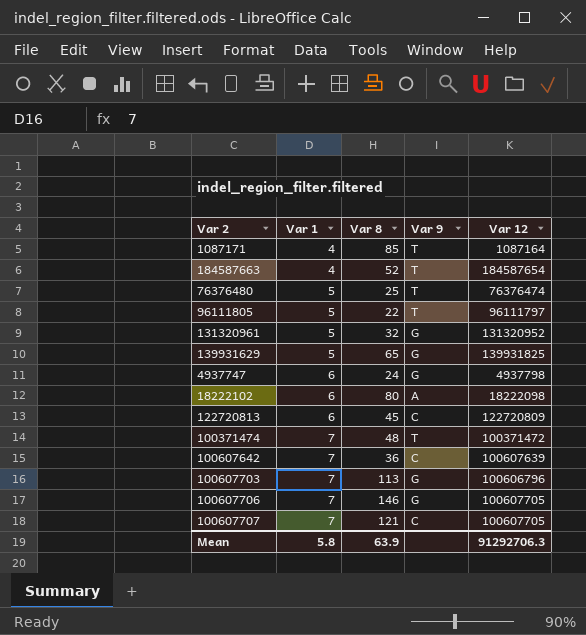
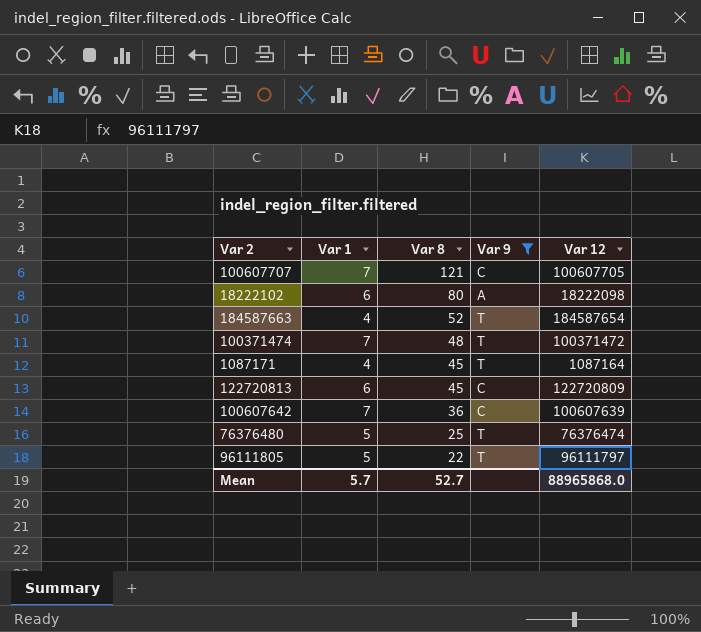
filter: none -> Var 9 != G
row order: Var 1 ascending -> Var 8 descending
1087171 | Var 8: 85 -> 45
Mean | Var 1: 5.8 -> 5.7
Mean | Var 8: 63.9 -> 52.7
Mean | Var 12: 91292706.3 -> 88965868.0

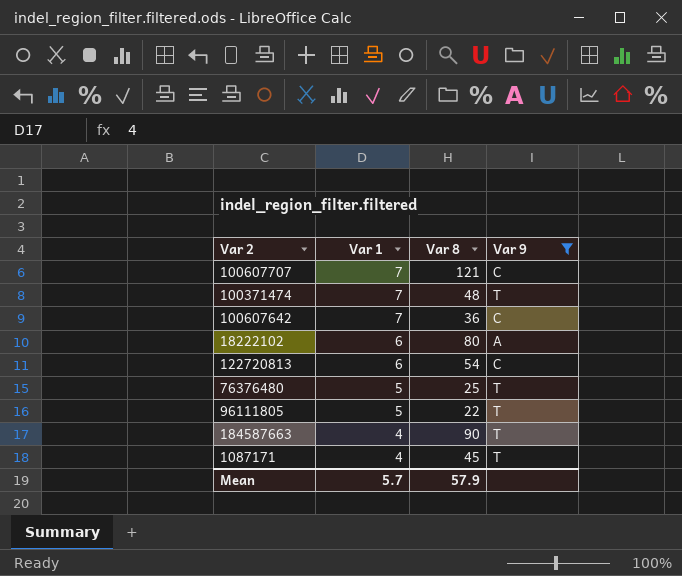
row order: Var 8 descending -> Var 1 descending
column Var 12 | position: 5 -> none
122720813 | Var 8: 45 -> 54
184587663 | Var 8: 52 -> 90
Mean | Var 8: 52.7 -> 57.9

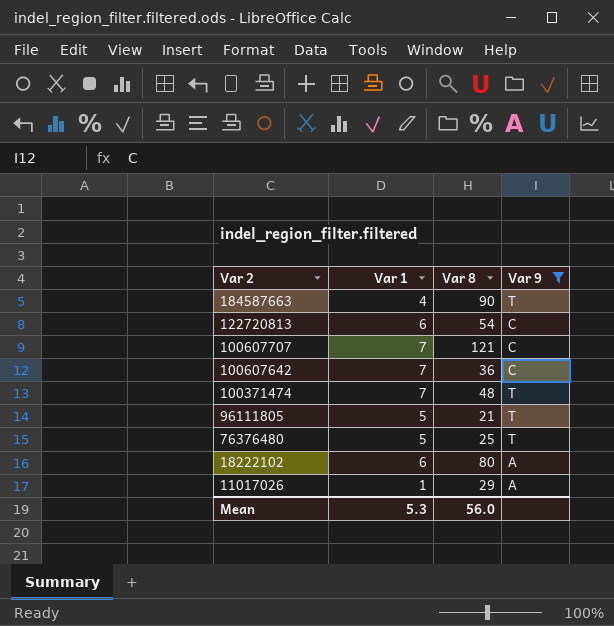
row order: Var 1 descending -> Var 2 descending
row 1087171: 4 | 45 | T -> none
96111805 | Var 8: 22 -> 21
row 11017026: none -> 1 | 29 | A
Mean | Var 1: 5.7 -> 5.3
Mean | Var 8: 57.9 -> 56.0

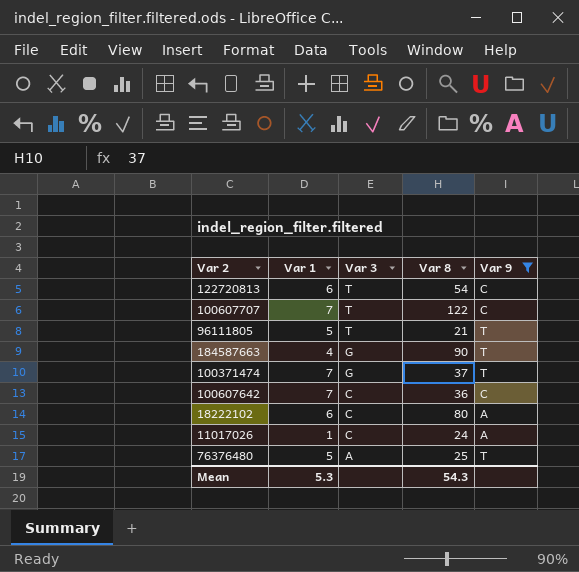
row order: Var 2 descending -> Var 3 descending
column Var 3 | position: none -> 3
100607707 | Var 8: 121 -> 122
100371474 | Var 8: 48 -> 37
11017026 | Var 8: 29 -> 24
Mean | Var 8: 56.0 -> 54.3

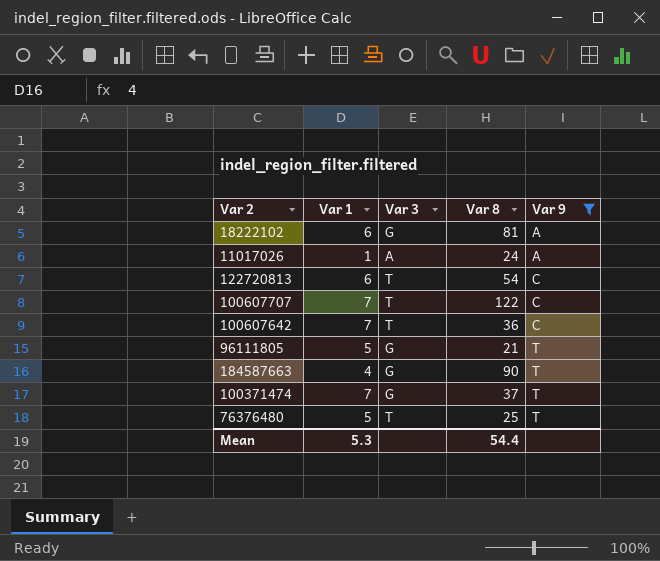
row order: Var 3 descending -> Var 9 ascending
18222102 | Var 3: C -> G
18222102 | Var 8: 80 -> 81
11017026 | Var 3: C -> A
100607642 | Var 3: C -> T
96111805 | Var 3: T -> G
76376480 | Var 3: A -> T
Mean | Var 8: 54.3 -> 54.4

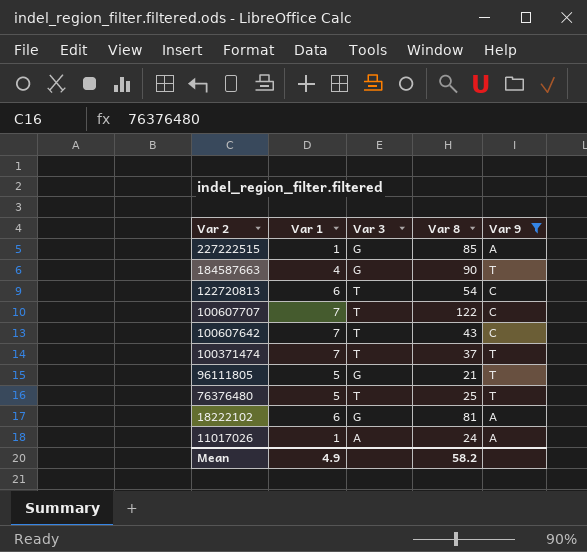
row order: Var 9 ascending -> Var 2 descending
row 227222515: none -> 1 | G | 85 | A
100607642 | Var 8: 36 -> 43
100371474 | Var 3: G -> T
Mean | Var 1: 5.3 -> 4.9
Mean | Var 8: 54.4 -> 58.2

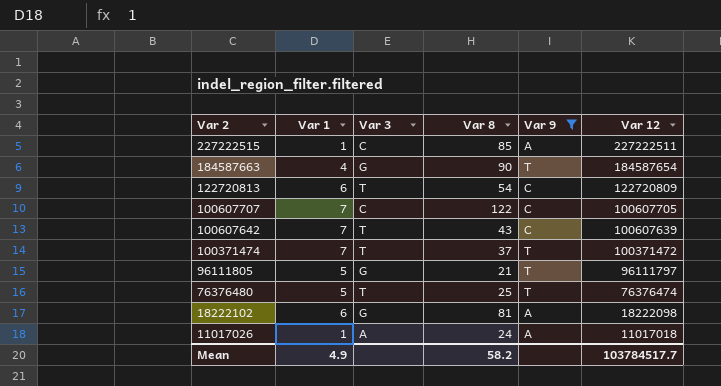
column Var 12 | position: none -> 6
227222515 | Var 3: G -> C
100607707 | Var 3: T -> C

